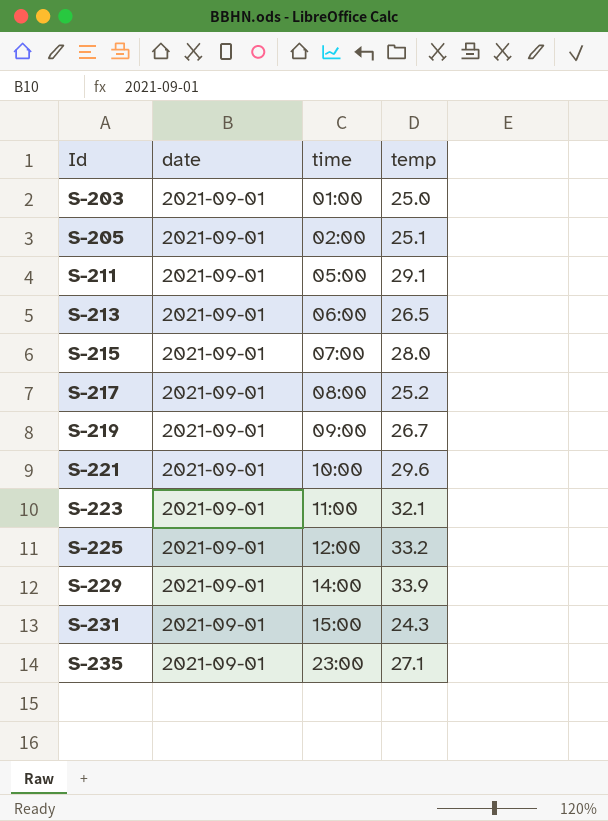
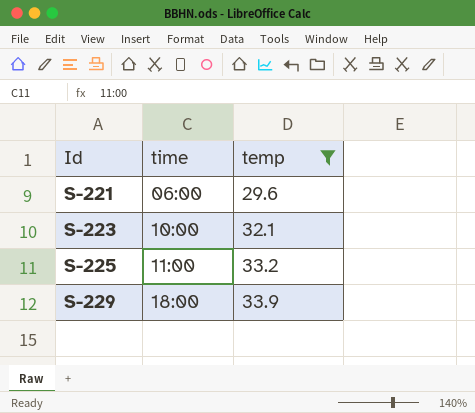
filter: none -> temp >= 29.6
column date | position: 2 -> none
S-221 | time: 10:00 -> 06:00
S-223 | time: 11:00 -> 10:00
S-225 | time: 12:00 -> 11:00
S-229 | time: 14:00 -> 18:00

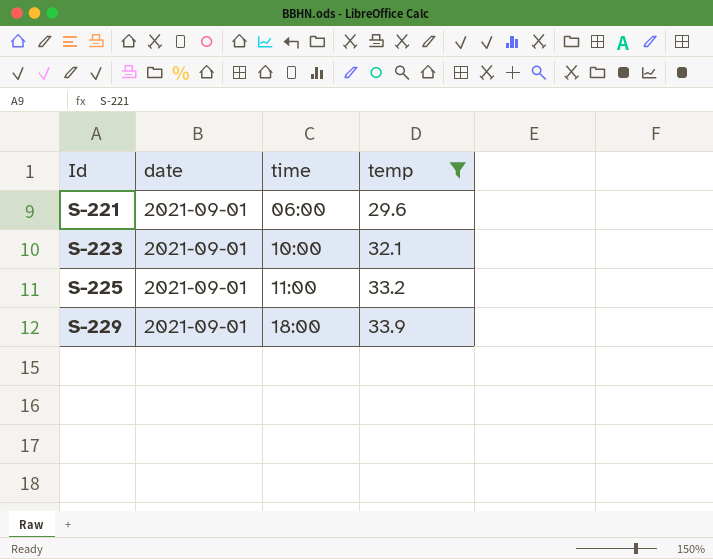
column date | position: none -> 2

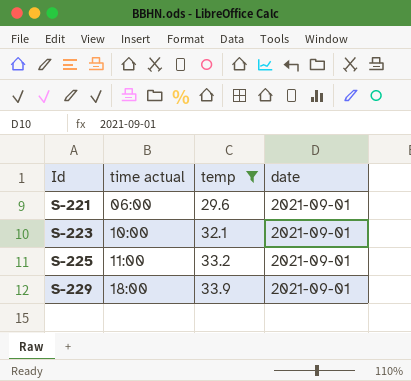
column name: time -> time actual
column date | position: 2 -> 4

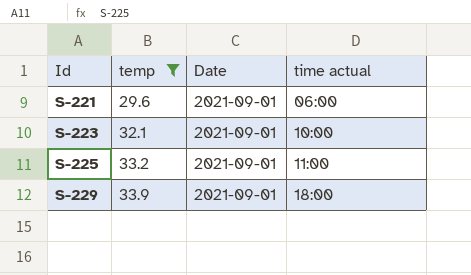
column name: date -> Date
column time actual | position: 2 -> 4

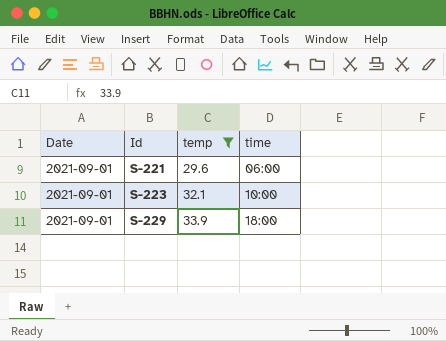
column Date | position: 3 -> 1
column name: time actual -> time
row S-225: 33.2 | 2021-09-01 | 11:00 -> none

